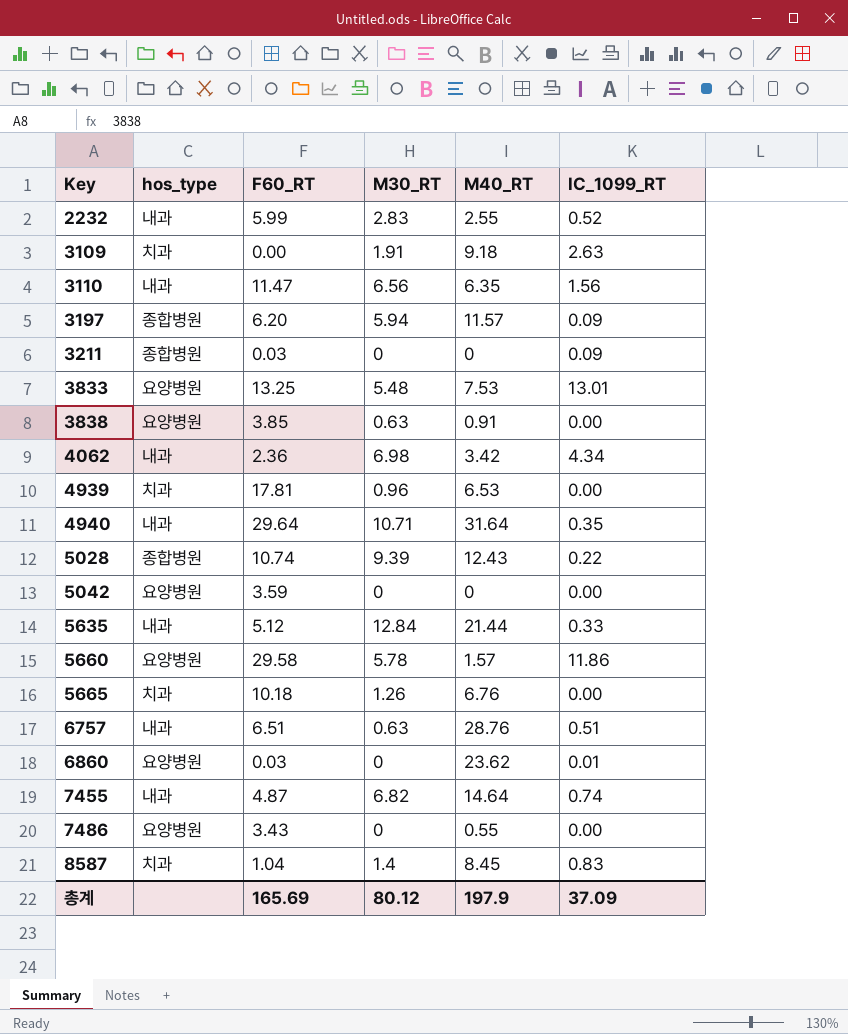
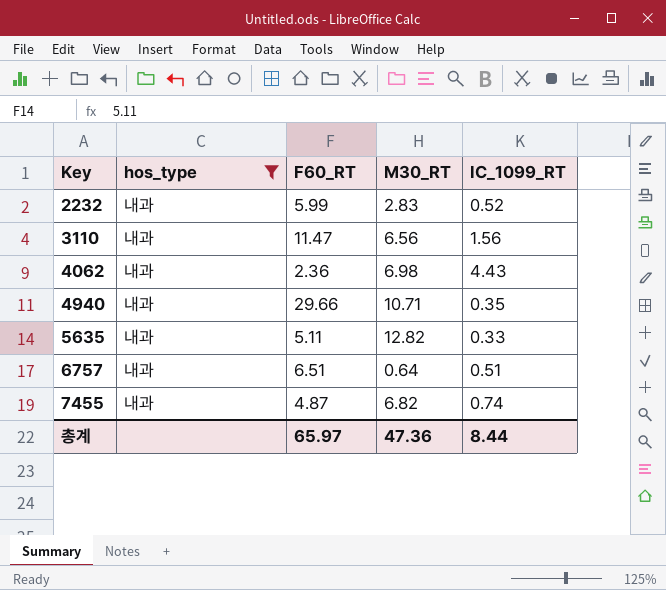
filter: none -> hos_type = 내과
column M40_RT | position: 5 -> none
4062 | IC_1099_RT: 4.34 -> 4.43
4940 | F60_RT: 29.64 -> 29.66
5635 | F60_RT: 5.12 -> 5.11
5635 | M30_RT: 12.84 -> 12.82
6757 | M30_RT: 0.63 -> 0.64
총계 | F60_RT: 165.69 -> 65.97
총계 | M30_RT: 80.12 -> 47.36
총계 | IC_1099_RT: 37.09 -> 8.44

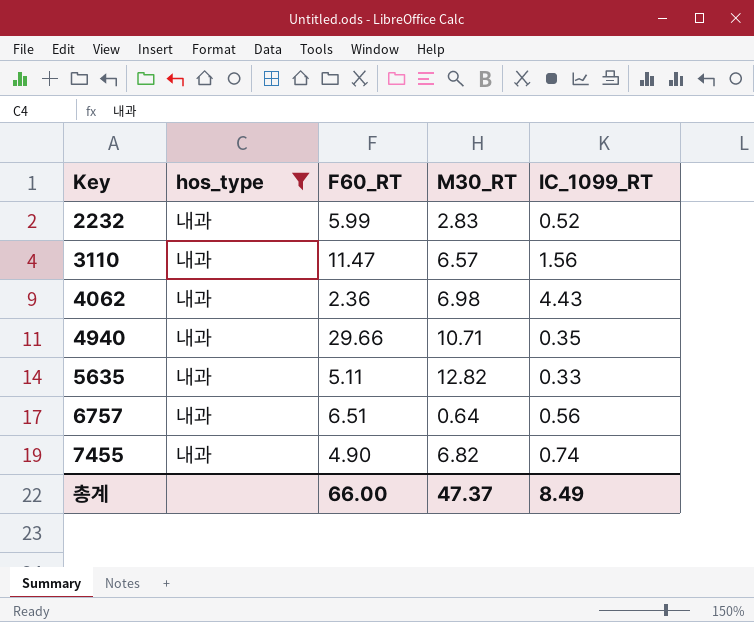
3110 | M30_RT: 6.56 -> 6.57
6757 | IC_1099_RT: 0.51 -> 0.56
7455 | F60_RT: 4.87 -> 4.90
총계 | F60_RT: 65.97 -> 66.00
총계 | M30_RT: 47.36 -> 47.37
총계 | IC_1099_RT: 8.44 -> 8.49

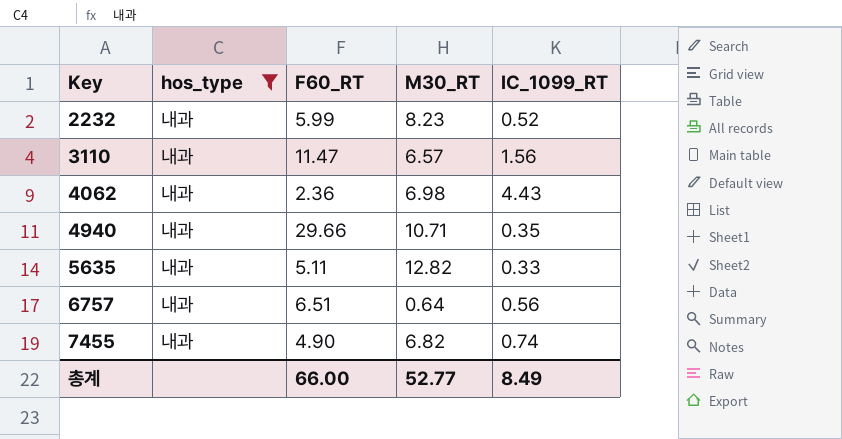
2232 | M30_RT: 2.83 -> 8.23
총계 | M30_RT: 47.37 -> 52.77

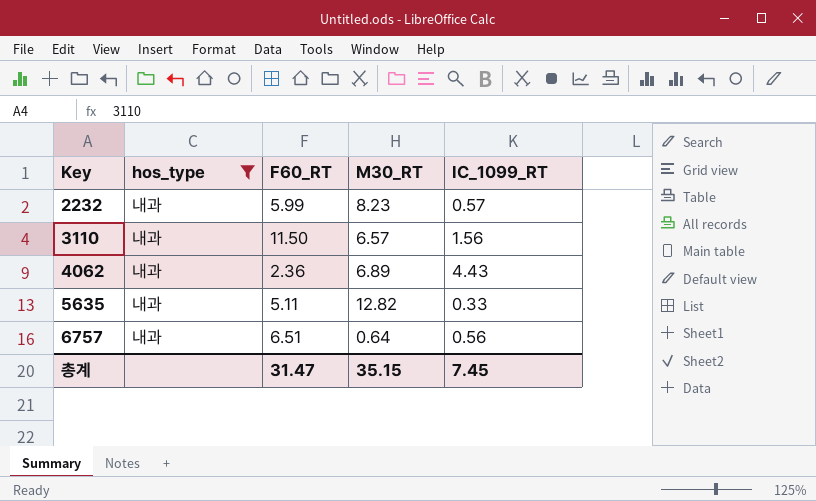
row 4940: 내과 | 29.66 | 10.71 | 0.35 -> none
row 7455: 내과 | 4.90 | 6.82 | 0.74 -> none
2232 | IC_1099_RT: 0.52 -> 0.57
3110 | F60_RT: 11.47 -> 11.50
4062 | M30_RT: 6.98 -> 6.89
총계 | F60_RT: 66.00 -> 31.47
총계 | M30_RT: 52.77 -> 35.15
총계 | IC_1099_RT: 8.49 -> 7.45

